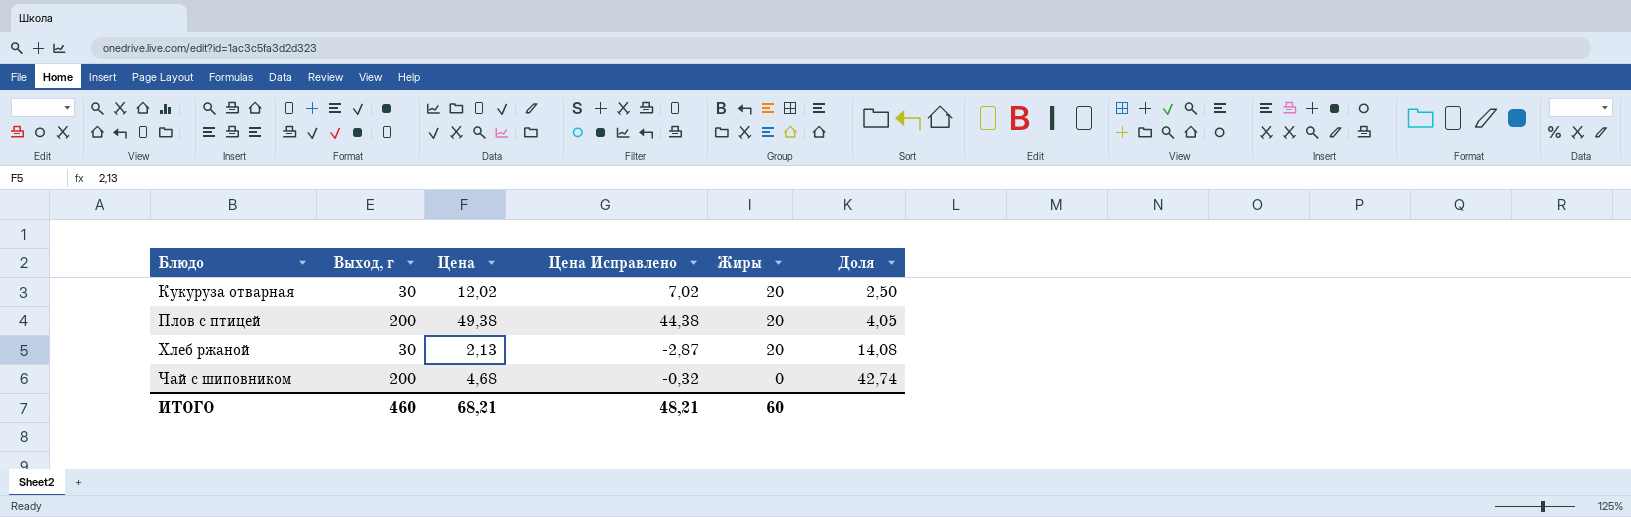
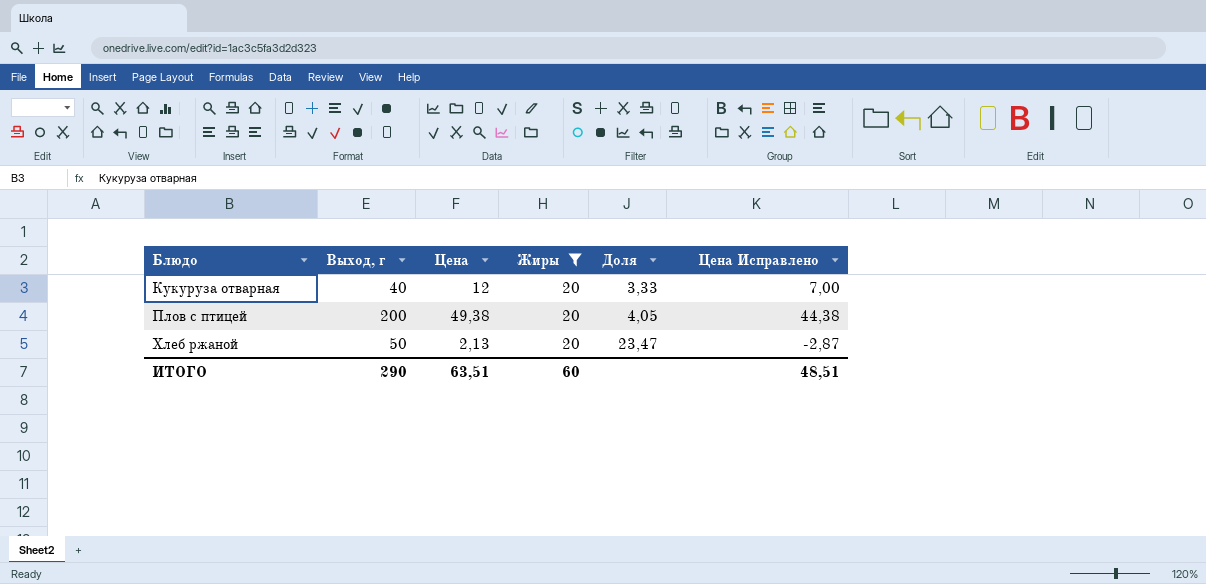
filter: none -> Жиры = 20
column Цена Исправлено | position: 4 -> 6
Кукуруза отварная | Выход, г: 30 -> 40
Кукуруза отварная | Цена: 12,02 -> 12
Кукуруза отварная | Доля: 2,50 -> 3,33
Кукуруза отварная | Цена Исправлено: 7,02 -> 7,00
Хлеб ржаной | Выход, г: 30 -> 50
Хлеб ржаной | Доля: 14,08 -> 23,47
ИТОГО | Выход, г: 460 -> 290
ИТОГО | Цена: 68,21 -> 63,51
ИТОГО | Цена Исправлено: 48,21 -> 48,51

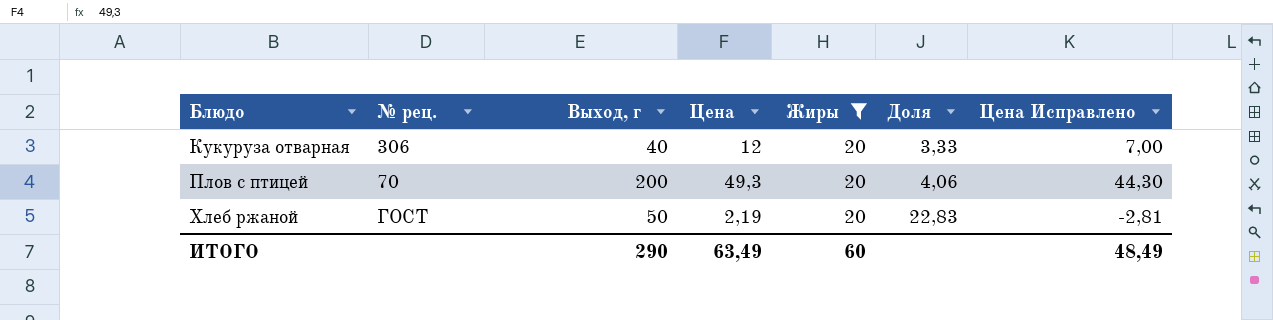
column № рец. | position: none -> 2
Плов с птицей | Цена: 49,38 -> 49,3
Плов с птицей | Доля: 4,05 -> 4,06
Плов с птицей | Цена Исправлено: 44,38 -> 44,30
Хлеб ржаной | Цена: 2,13 -> 2,19
Хлеб ржаной | Доля: 23,47 -> 22,83
Хлеб ржаной | Цена Исправлено: -2,87 -> -2,81
ИТОГО | Цена: 63,51 -> 63,49
ИТОГО | Цена Исправлено: 48,51 -> 48,49

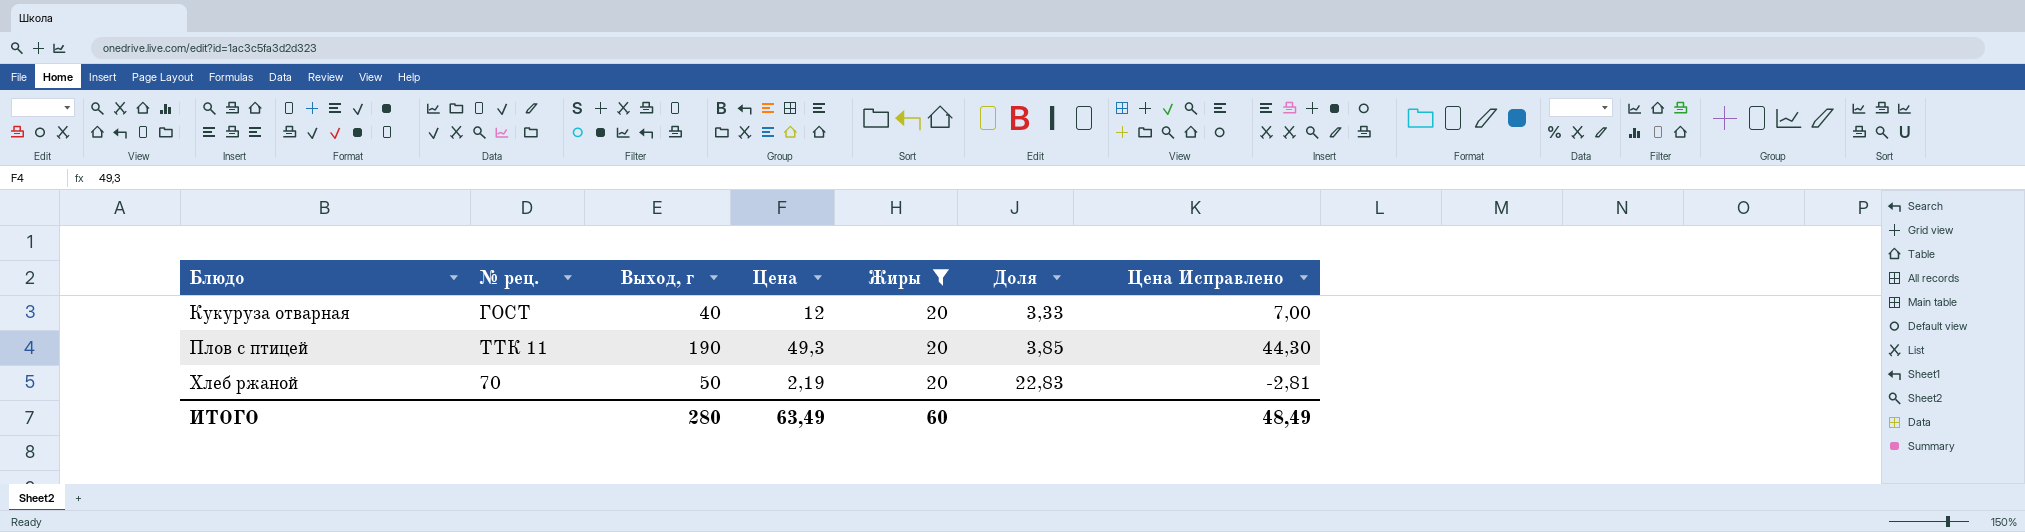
Кукуруза отварная | № рец.: 306 -> ГОСТ
Плов с птицей | № рец.: 70 -> ТТК 11
Плов с птицей | Выход, г: 200 -> 190
Плов с птицей | Доля: 4,06 -> 3,85
Хлеб ржаной | № рец.: ГОСТ -> 70
ИТОГО | Выход, г: 290 -> 280

